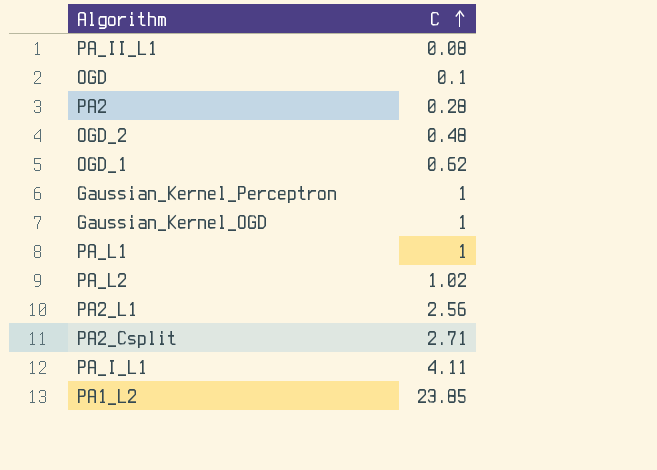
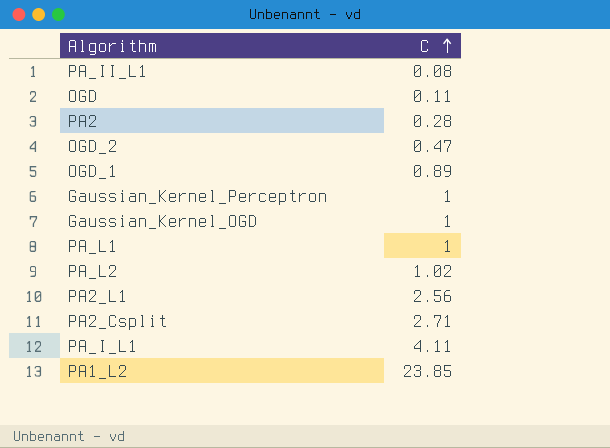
OGD | C: 0.1 -> 0.11
OGD_2 | C: 0.48 -> 0.47
OGD_1 | C: 0.62 -> 0.89

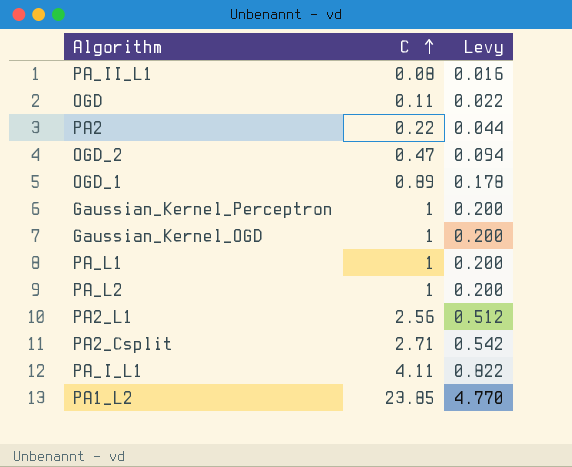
column Levy | formula: none -> [C] * 0.2
PA2 | C: 0.28 -> 0.22
PA_L2 | C: 1.02 -> 1

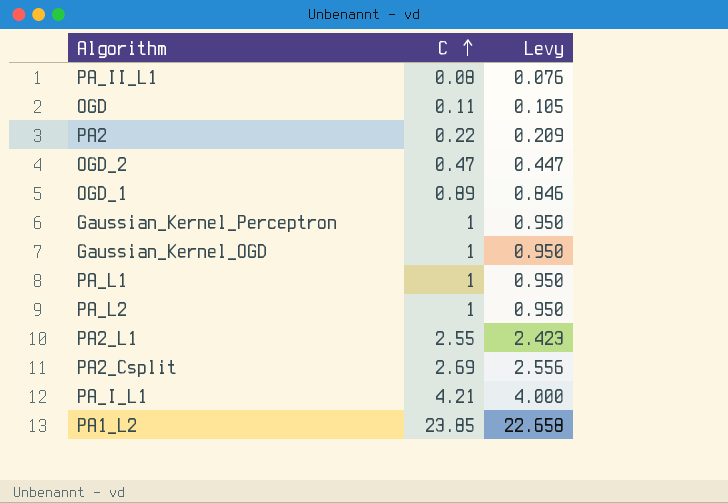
column Levy | formula: [C] * 0.2 -> [C] * 0.95
PA2_L1 | C: 2.56 -> 2.55
PA2_Csplit | C: 2.71 -> 2.69
PA_I_L1 | C: 4.11 -> 4.21

